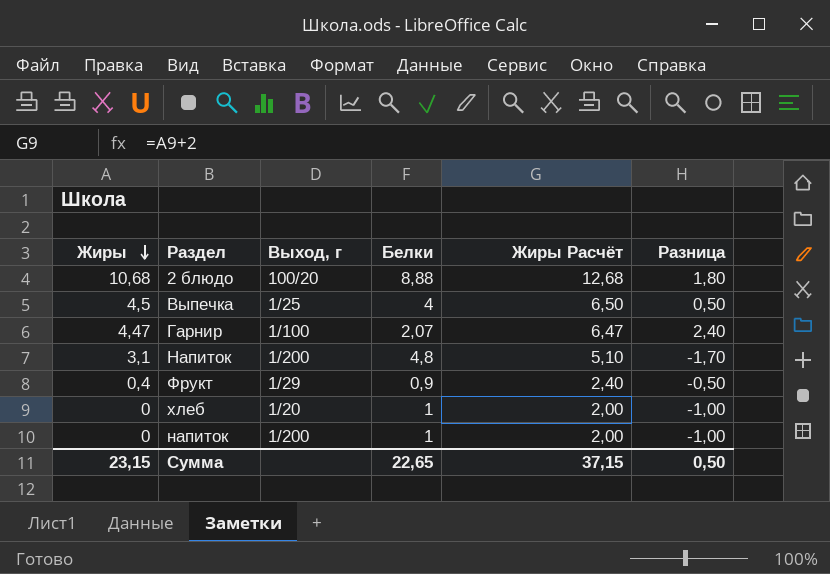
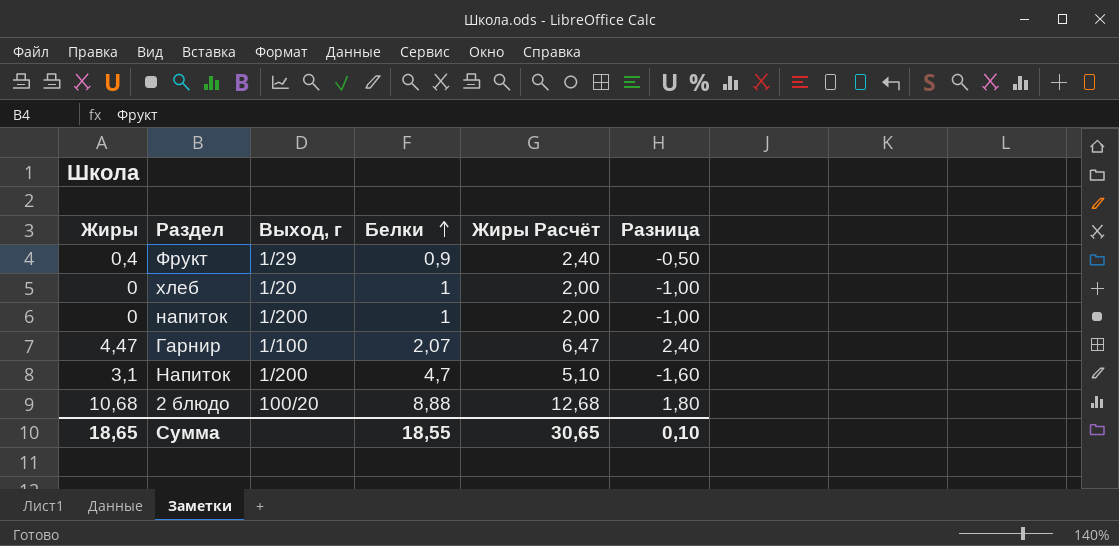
row order: Жиры descending -> Белки ascending
row Выпечка: 4,5 | 1/25 | 4 | 6,50 | 0,50 -> none
Напиток | Белки: 4,8 -> 4,7
Напиток | Разница: -1,70 -> -1,60
Сумма | Жиры: 23,15 -> 18,65
Сумма | Белки: 22,65 -> 18,55
Сумма | Жиры Расчёт: 37,15 -> 30,65
Сумма | Разница: 0,50 -> 0,10

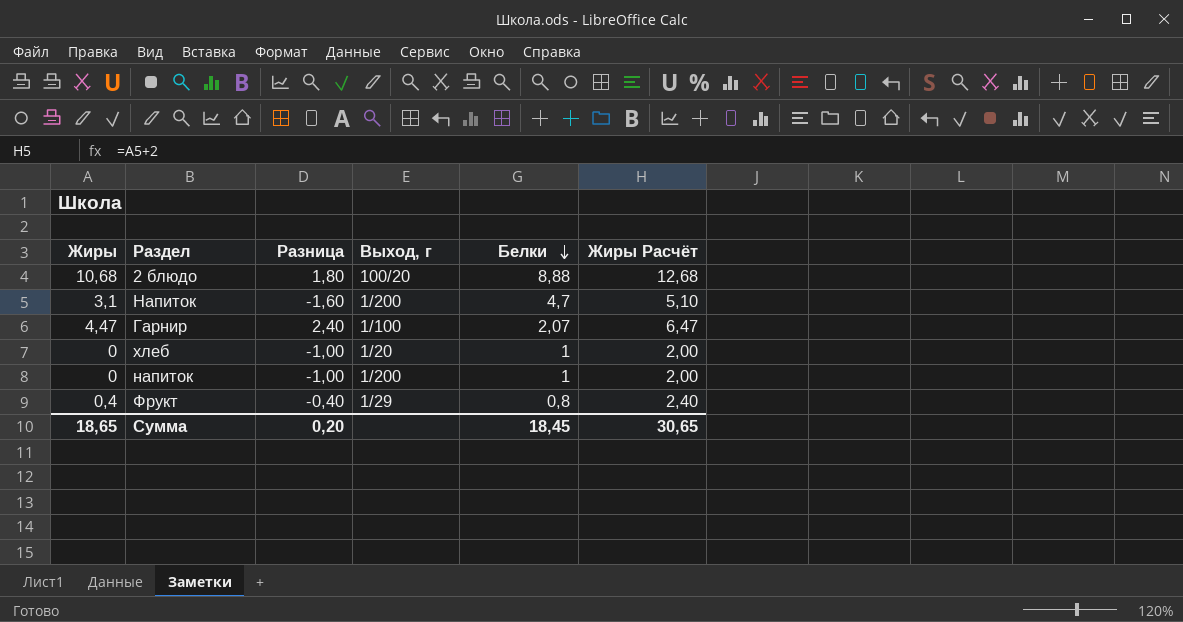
row order: Белки ascending -> Белки descending
column Разница | position: 6 -> 3
Фрукт | Разница: -0,50 -> -0,40
Фрукт | Белки: 0,9 -> 0,8
Сумма | Разница: 0,10 -> 0,20
Сумма | Белки: 18,55 -> 18,45

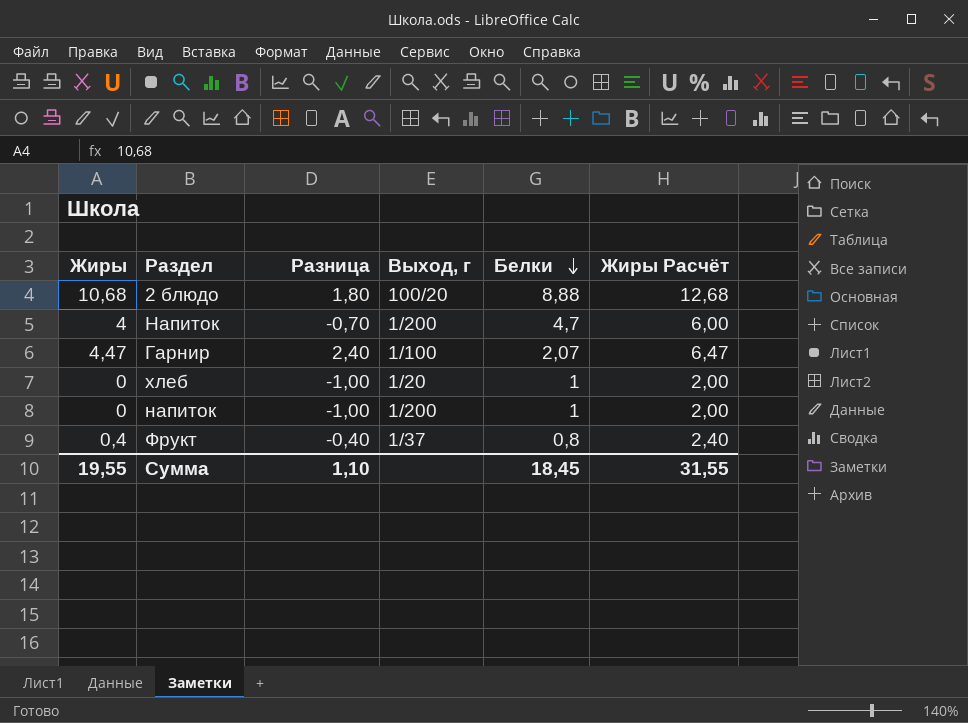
Напиток | Жиры: 3,1 -> 4
Напиток | Разница: -1,60 -> -0,70
Напиток | Жиры Расчёт: 5,10 -> 6,00
Фрукт | Выход, г: 1/29 -> 1/37
Сумма | Жиры: 18,65 -> 19,55
Сумма | Разница: 0,20 -> 1,10
Сумма | Жиры Расчёт: 30,65 -> 31,55

